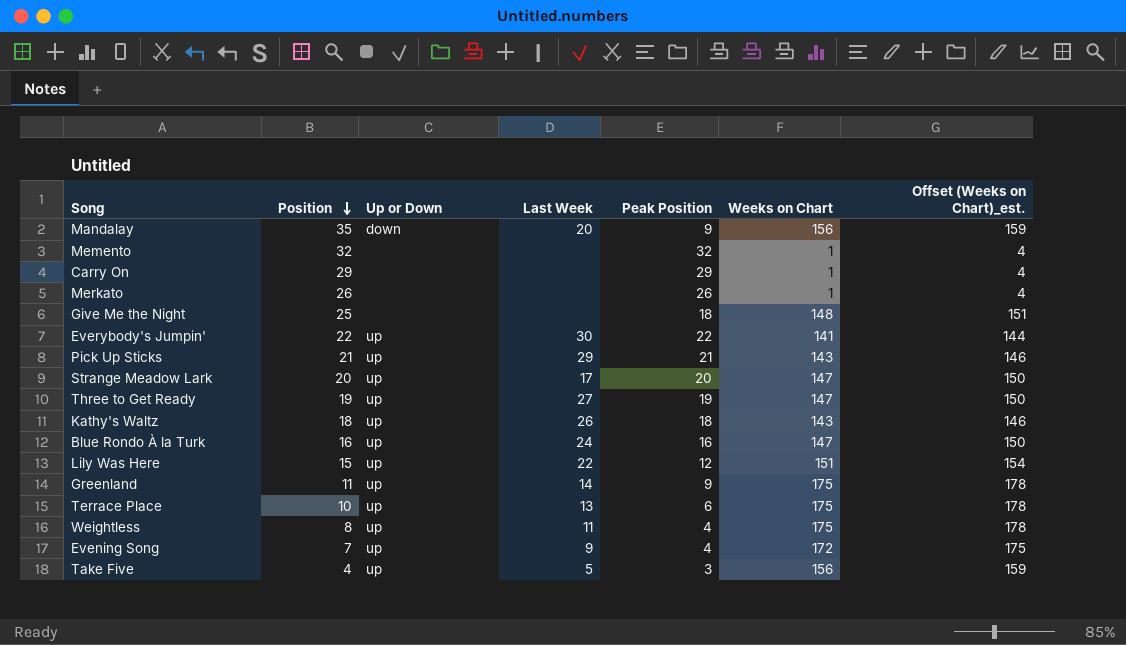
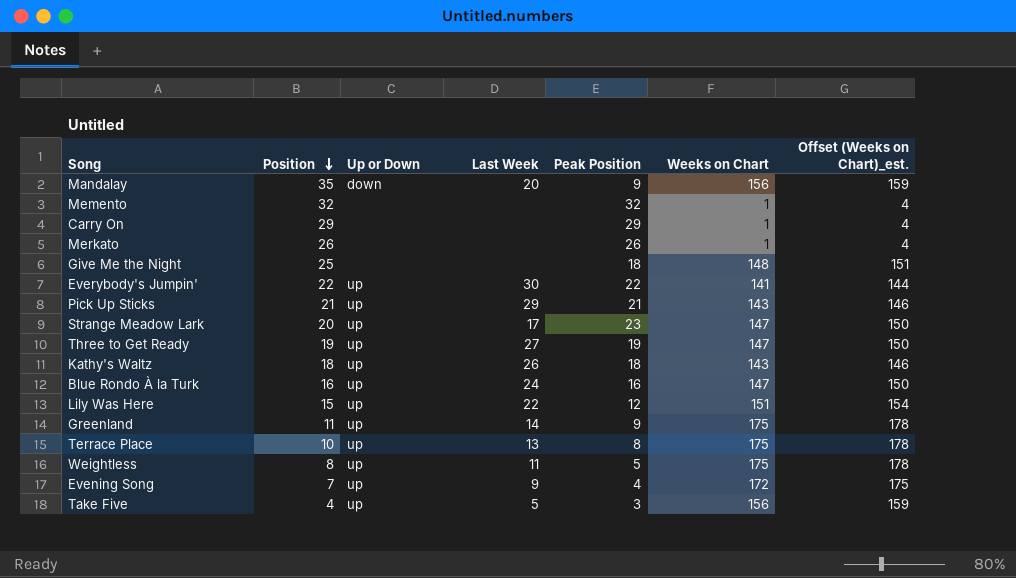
Strange Meadow Lark | Peak Position: 20 -> 23
Terrace Place | Peak Position: 6 -> 8
Weightless | Peak Position: 4 -> 5

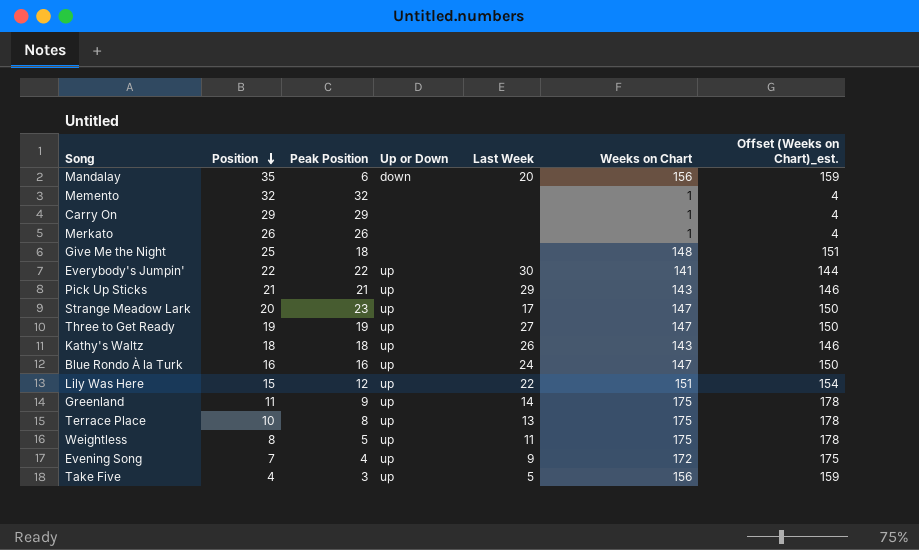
column Peak Position | position: 5 -> 3
Mandalay | Peak Position: 9 -> 6

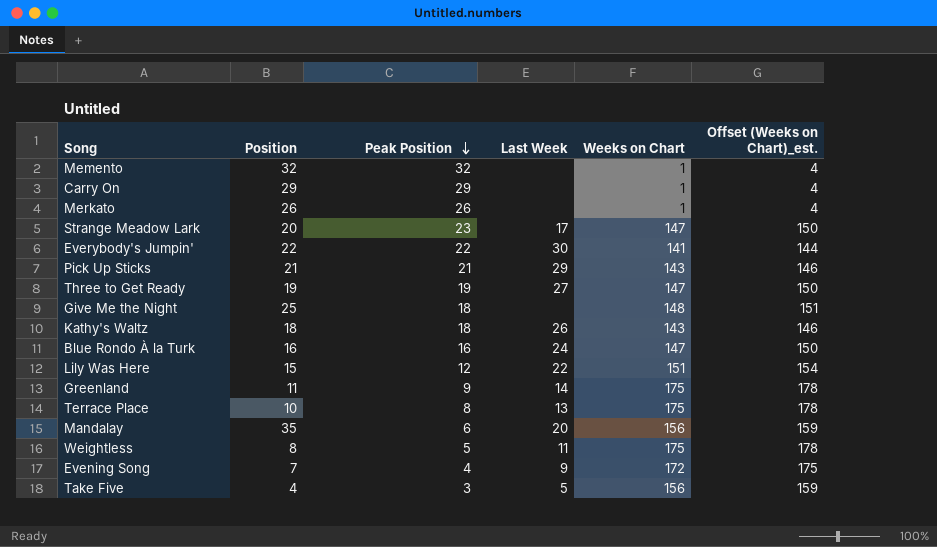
row order: Position descending -> Peak Position descending
column Up or Down | position: 4 -> none

